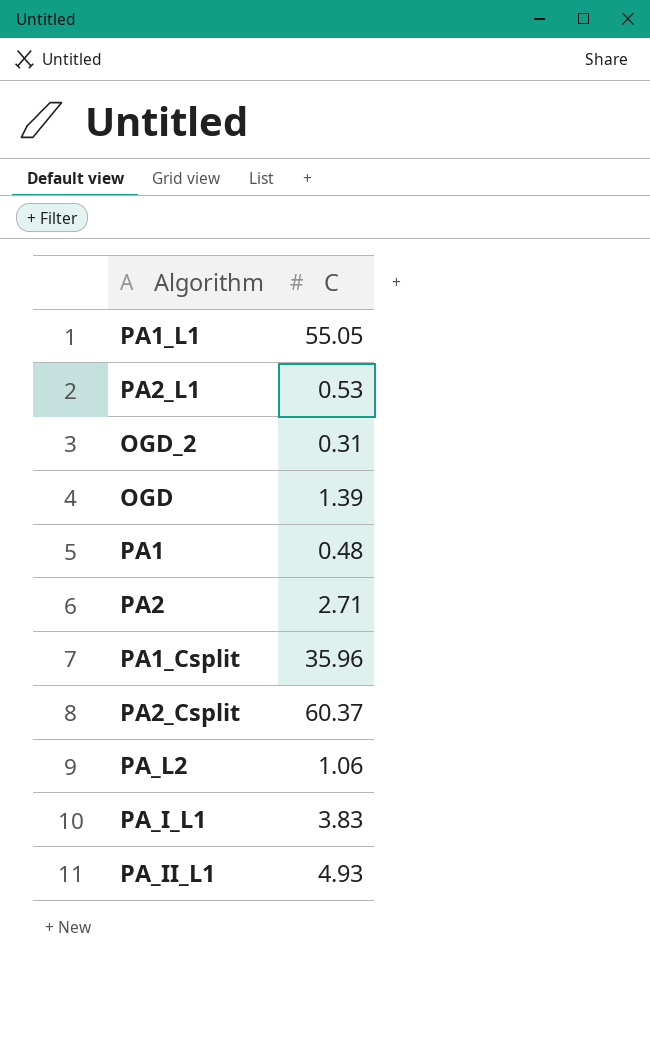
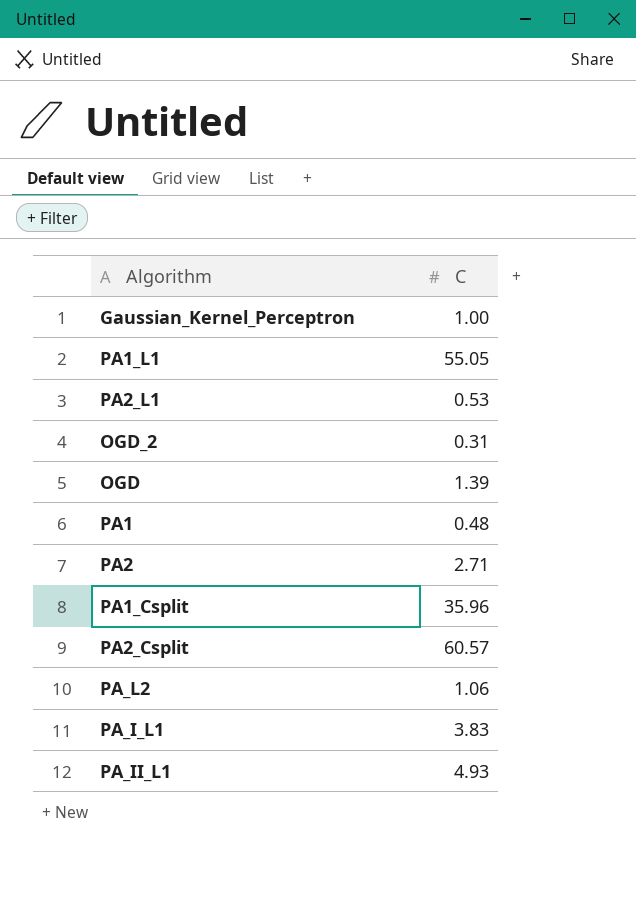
row Gaussian_Kernel_Perceptron: none -> 1.00
PA2_Csplit | C: 60.37 -> 60.57

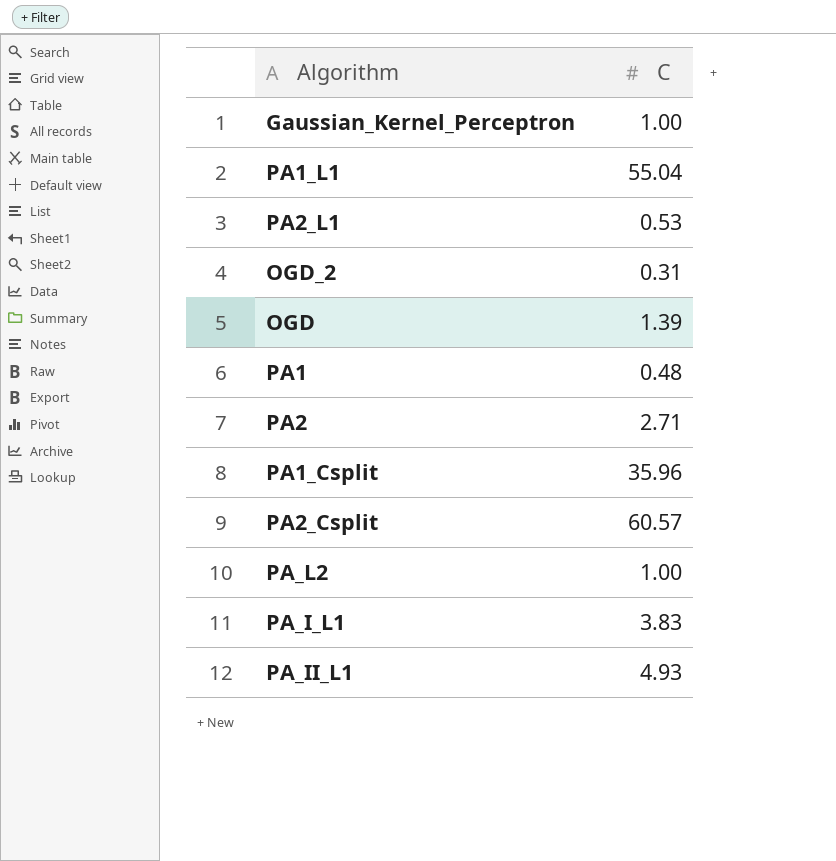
PA1_L1 | C: 55.05 -> 55.04
PA_L2 | C: 1.06 -> 1.00

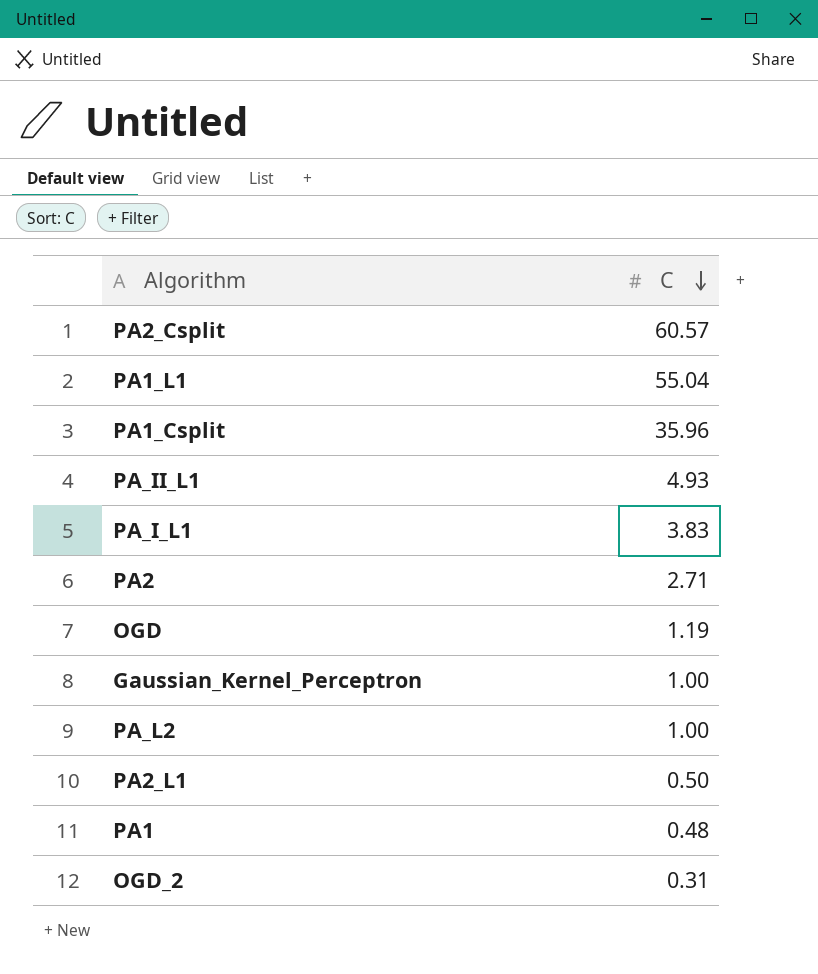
row order: none -> C descending
OGD | C: 1.39 -> 1.19
PA2_L1 | C: 0.53 -> 0.50

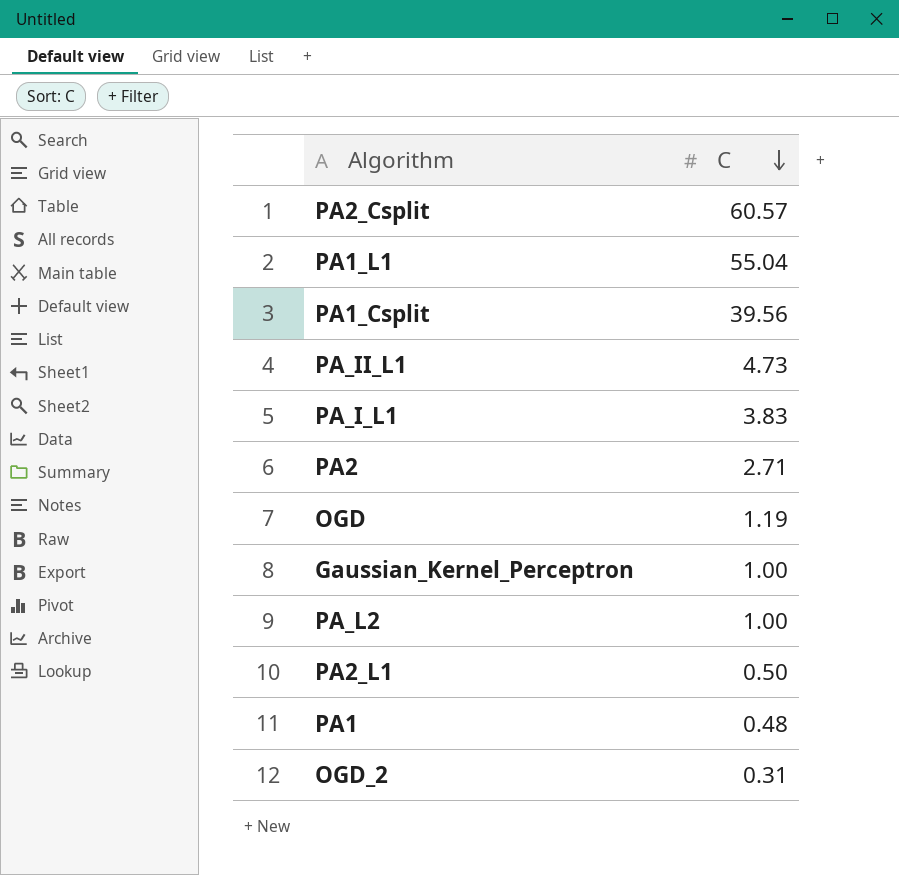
PA1_Csplit | C: 35.96 -> 39.56
PA_II_L1 | C: 4.93 -> 4.73

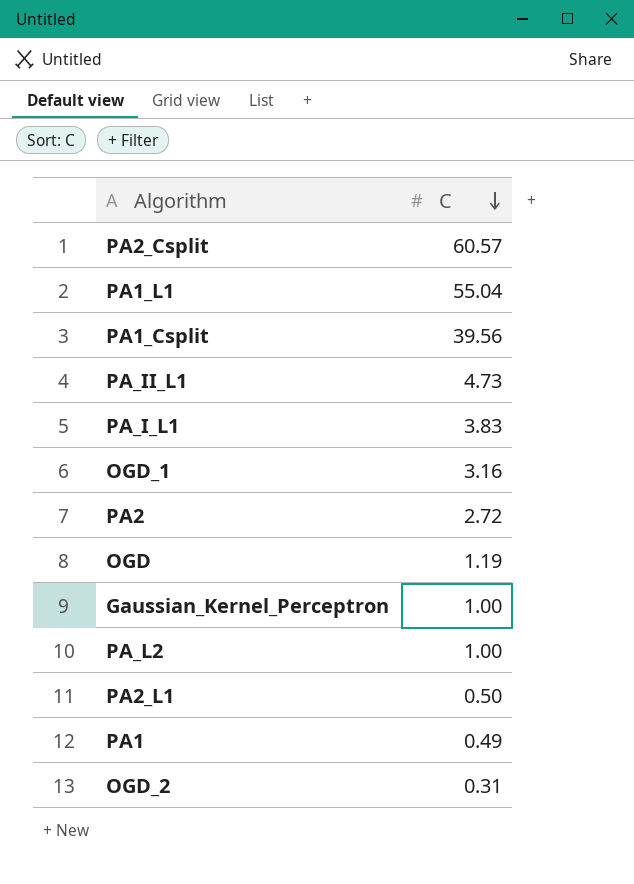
row OGD_1: none -> 3.16
PA2 | C: 2.71 -> 2.72
PA1 | C: 0.48 -> 0.49

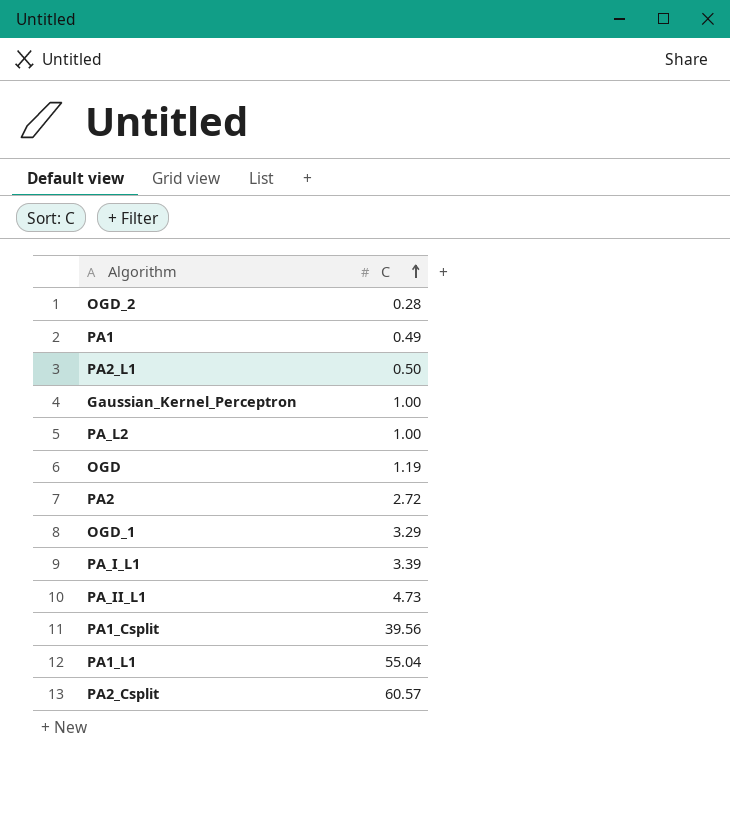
row order: C descending -> C ascending
OGD_2 | C: 0.31 -> 0.28
OGD_1 | C: 3.16 -> 3.29
PA_I_L1 | C: 3.83 -> 3.39

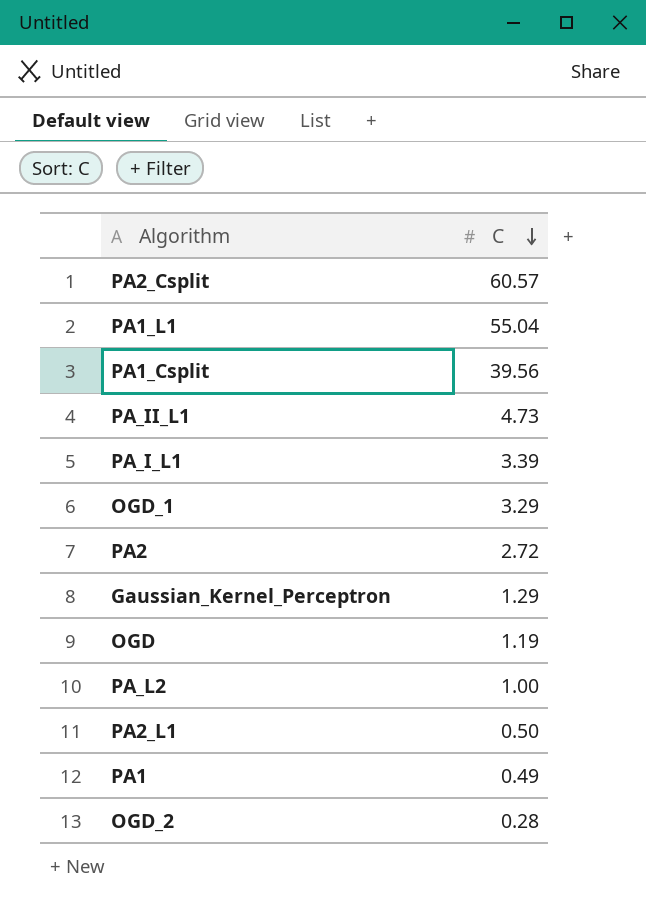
row order: C ascending -> C descending
Gaussian_Kernel_Perceptron | C: 1.00 -> 1.29

